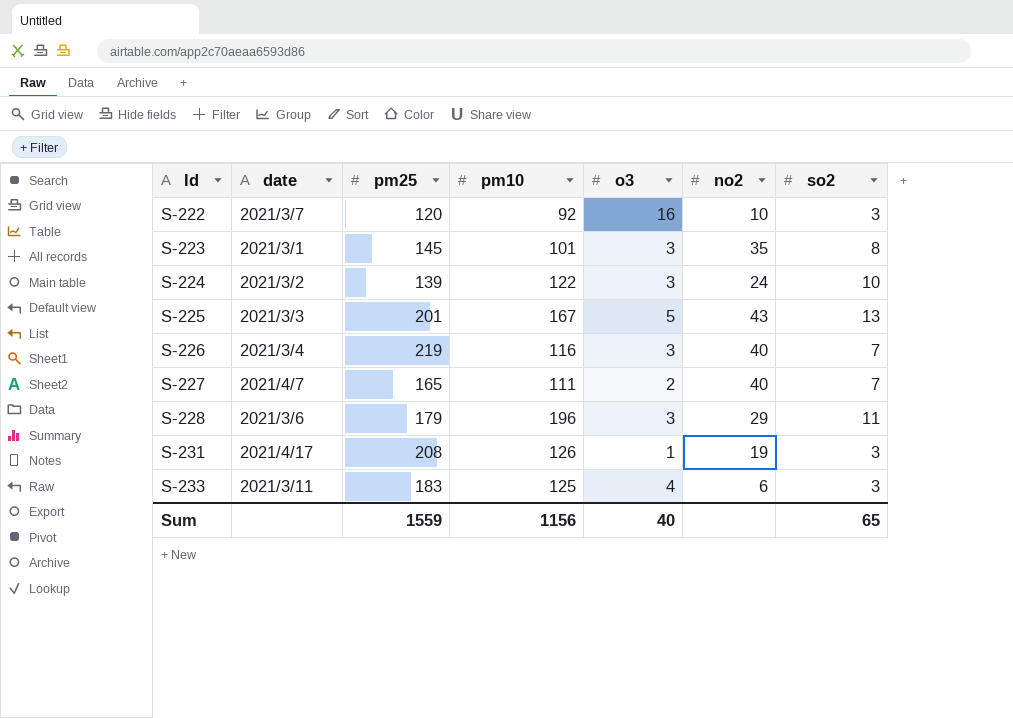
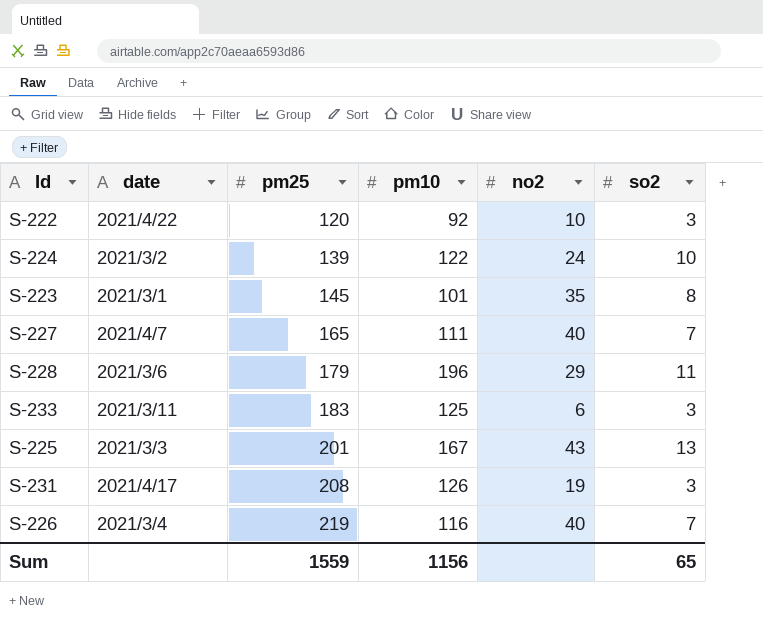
row order: Id ascending -> pm25 ascending
column o3 | position: 5 -> none
S-222 | date: 2021/3/7 -> 2021/4/22

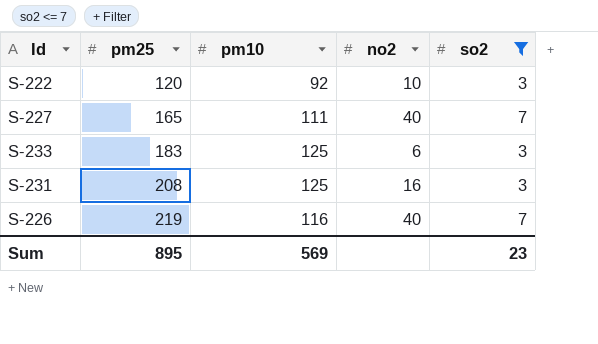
filter: none -> so2 <= 7
column date | position: 2 -> none
S-231 | pm10: 126 -> 125
S-231 | no2: 19 -> 16
Sum | pm25: 1559 -> 895
Sum | pm10: 1156 -> 569
Sum | so2: 65 -> 23

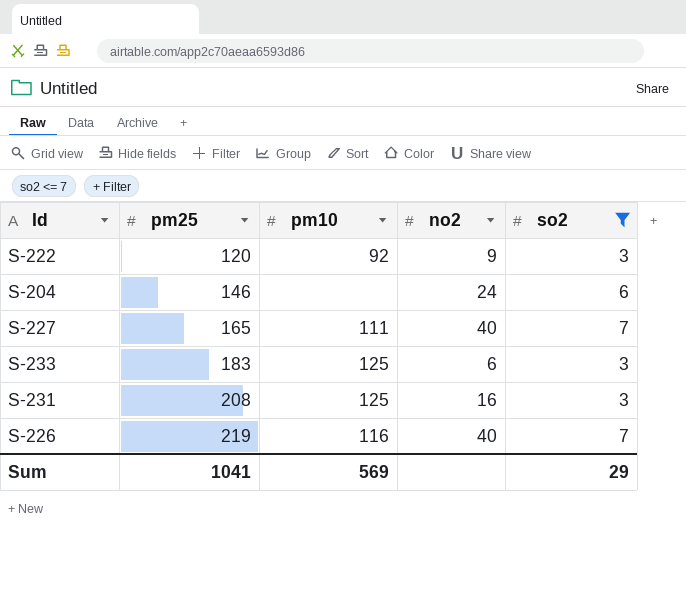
S-222 | no2: 10 -> 9
row S-204: none -> 146 | none | 24 | 6
Sum | pm25: 895 -> 1041
Sum | so2: 23 -> 29

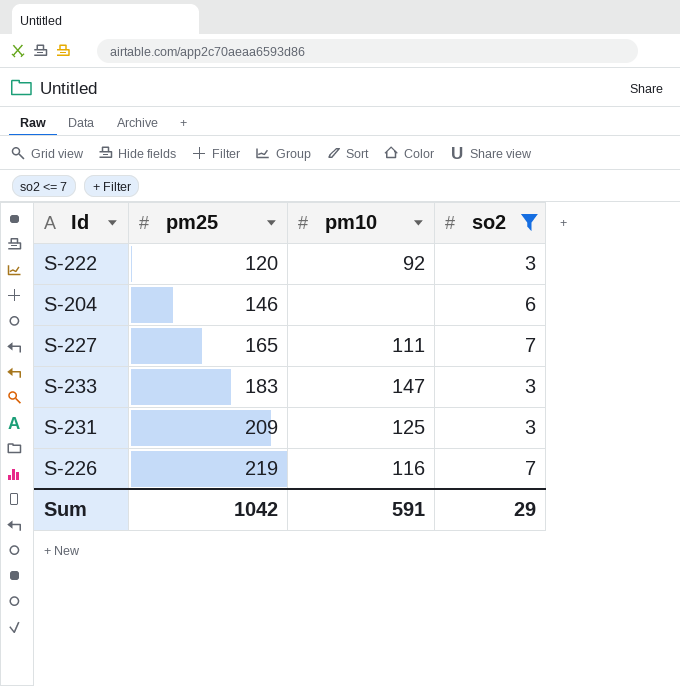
column no2 | position: 4 -> none
S-233 | pm10: 125 -> 147
S-231 | pm25: 208 -> 209
Sum | pm25: 1041 -> 1042
Sum | pm10: 569 -> 591

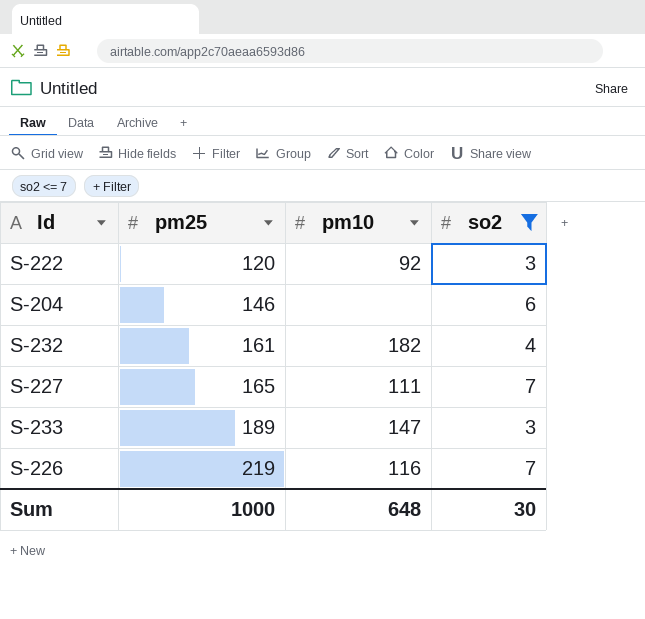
row S-231: 209 | 125 | 3 -> none
row S-232: none -> 161 | 182 | 4
S-233 | pm25: 183 -> 189
Sum | pm25: 1042 -> 1000
Sum | pm10: 591 -> 648
Sum | so2: 29 -> 30

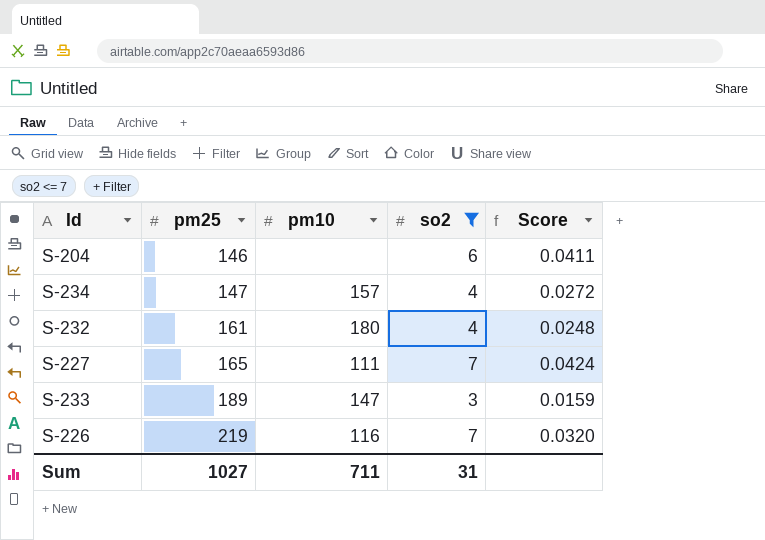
column Score | formula: none -> [so2] / [pm25]
row S-222: 120 | 92 | 3 -> none
row S-234: none -> 147 | 157 | 4 | 0.0272
S-232 | pm10: 182 -> 180
Sum | pm25: 1000 -> 1027
Sum | pm10: 648 -> 711
Sum | so2: 30 -> 31

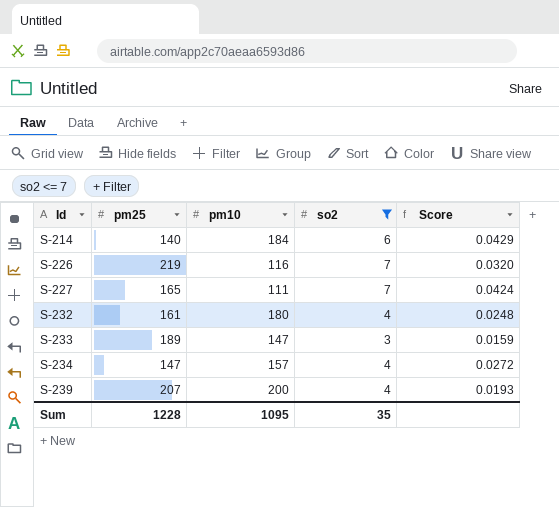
row order: pm25 ascending -> Id ascending
row S-204: 146 | none | 6 | 0.0411 -> none
row S-214: none -> 140 | 184 | 6 | 0.0429
row S-239: none -> 207 | 200 | 4 | 0.0193
Sum | pm25: 1027 -> 1228
Sum | pm10: 711 -> 1095
Sum | so2: 31 -> 35

